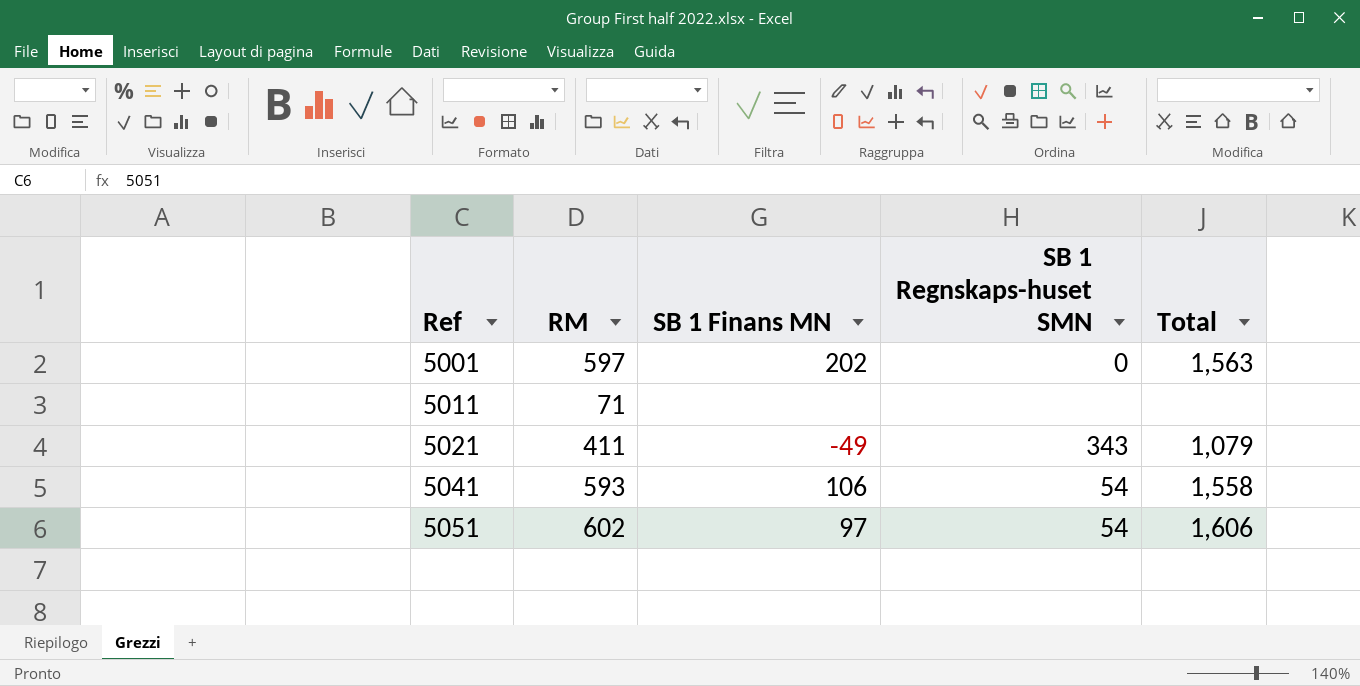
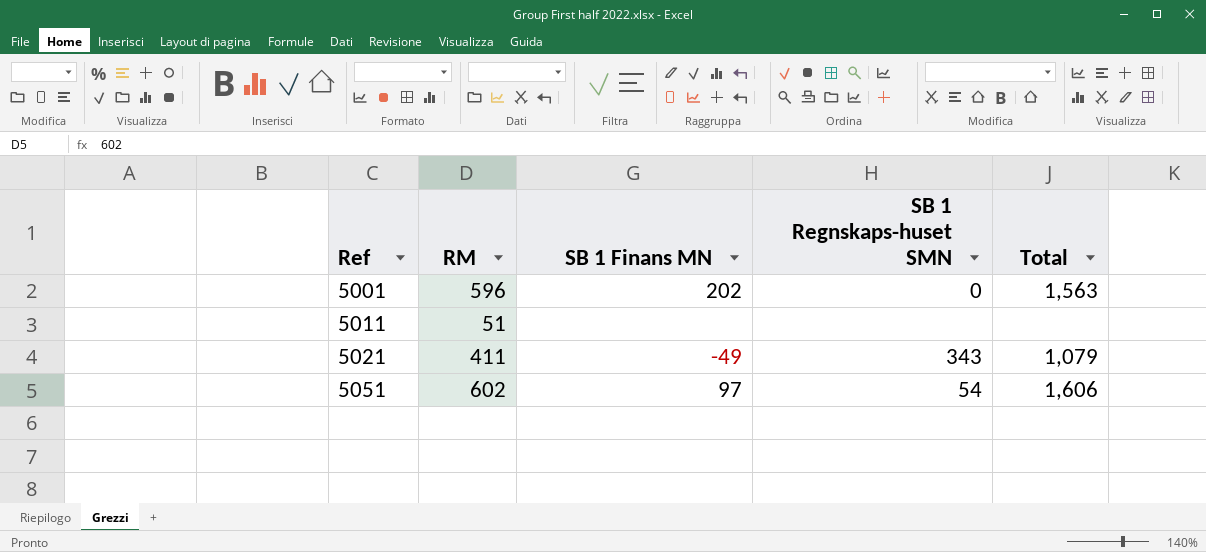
row 5041: 593 | 106 | 54 | 1,558 -> none
5001 | RM: 597 -> 596
5011 | RM: 71 -> 51

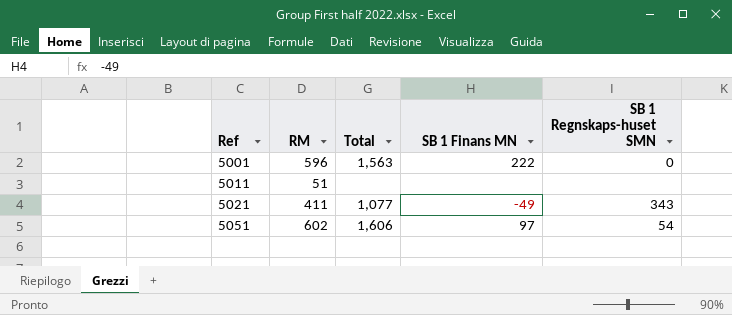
column Total | position: 5 -> 3
5001 | SB 1 Finans MN: 202 -> 222
5021 | Total: 1,079 -> 1,077

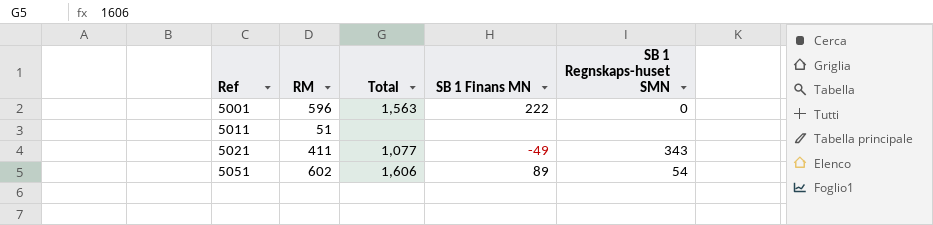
5051 | SB 1 Finans MN: 97 -> 89

